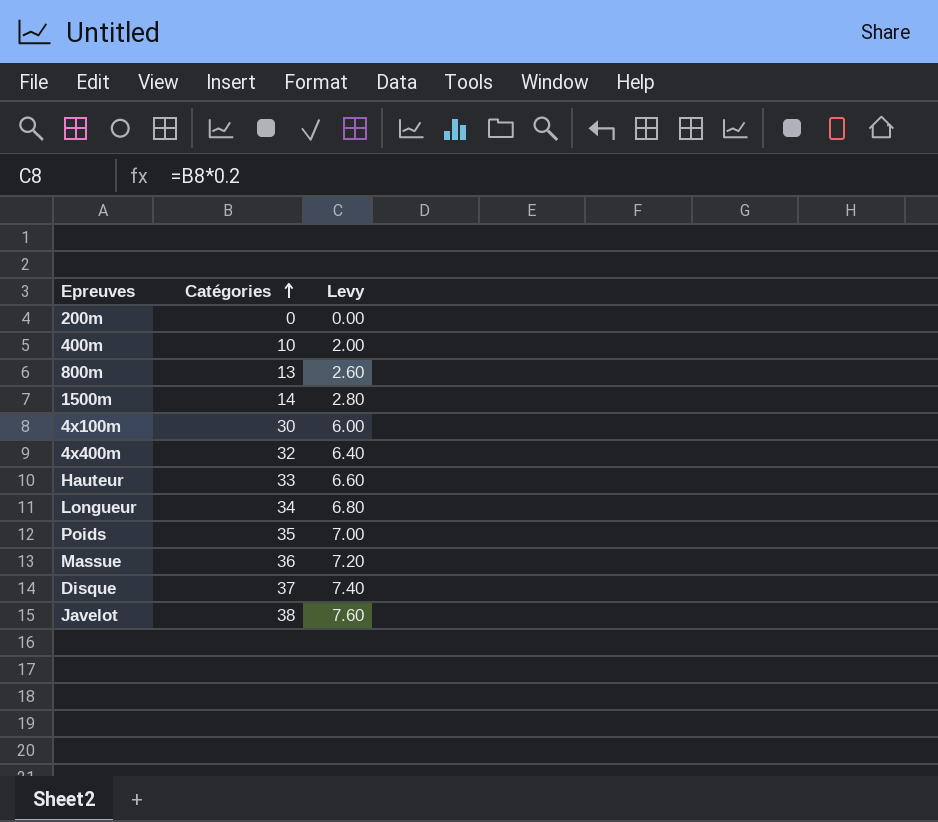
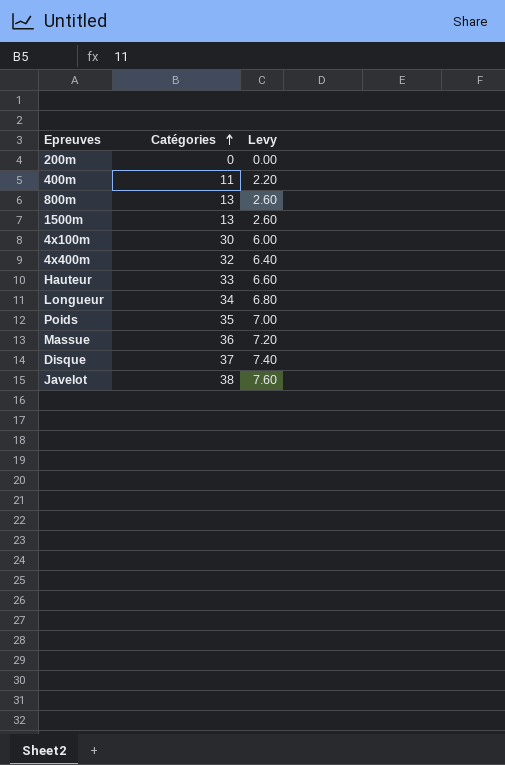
400m | Catégories: 10 -> 11
400m | Levy: 2.00 -> 2.20
1500m | Catégories: 14 -> 13
1500m | Levy: 2.80 -> 2.60

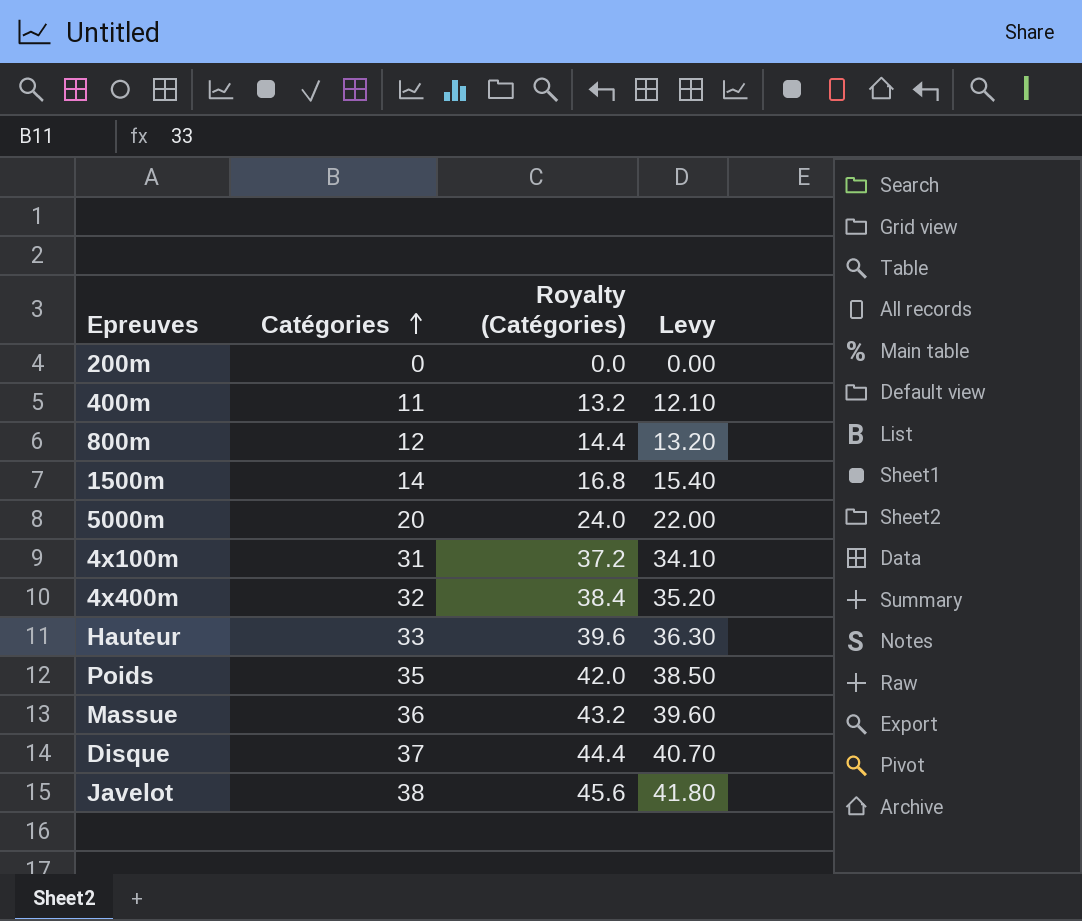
column Royalty (Catégories) | formula: none -> [Catégories] * 1.2
column Levy | formula: [Catégories] * 0.2 -> [Catégories] * 1.1
row Longueur: 34 | 6.80 -> none
800m | Catégories: 13 -> 12
1500m | Catégories: 13 -> 14
row 5000m: none -> 20 | 24.0 | 22.00
4x100m | Catégories: 30 -> 31

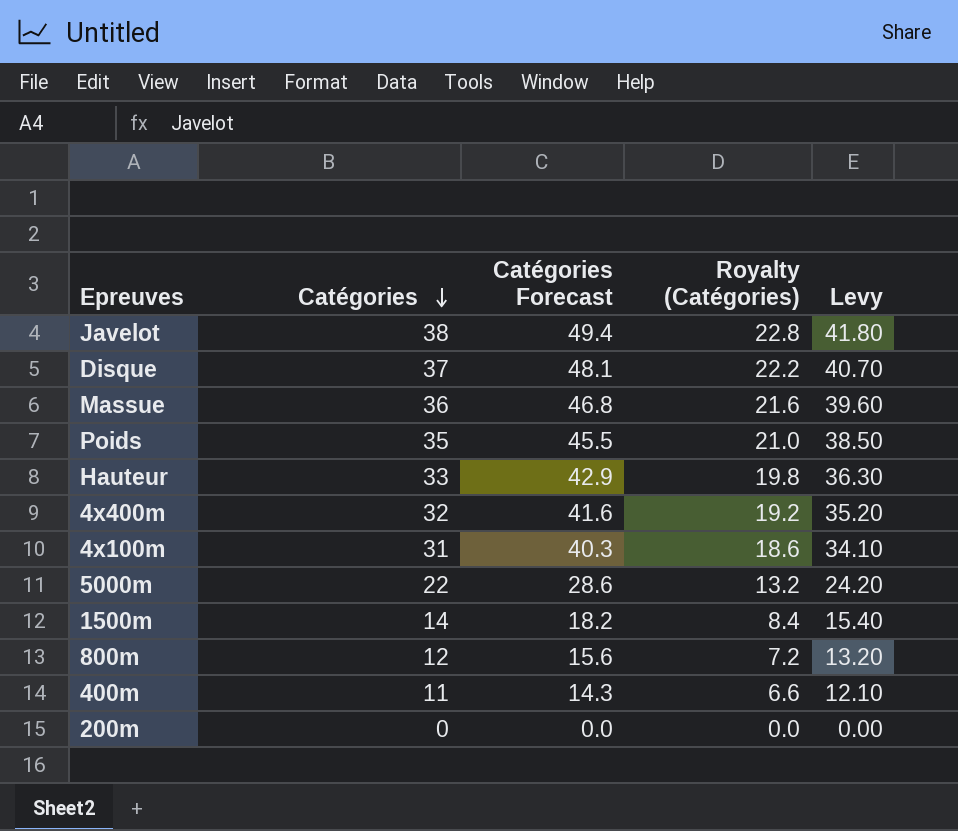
row order: Catégories ascending -> Catégories descending
column Catégories Forecast | formula: none -> [Catégories] * 1.3
column Royalty (Catégories) | formula: [Catégories] * 1.2 -> [Catégories] * 0.6
5000m | Catégories: 20 -> 22
5000m | Levy: 22.00 -> 24.20

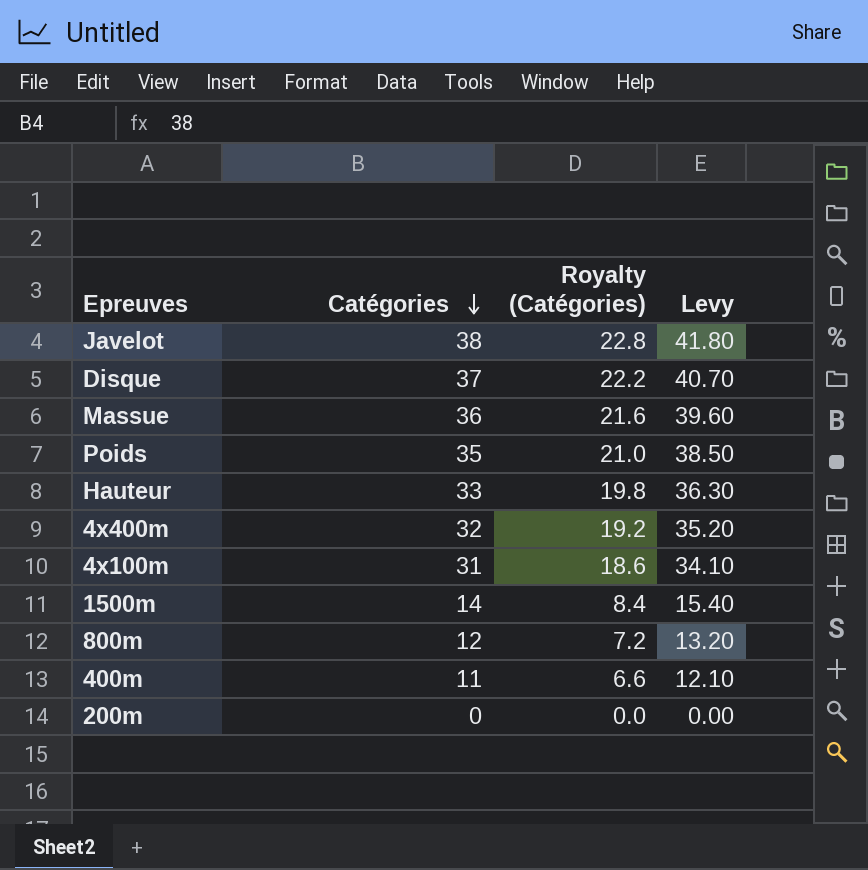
column Catégories Forecast | formula: [Catégories] * 1.3 -> none
row 5000m: 22 | 28.6 | 13.2 | 24.20 -> none

